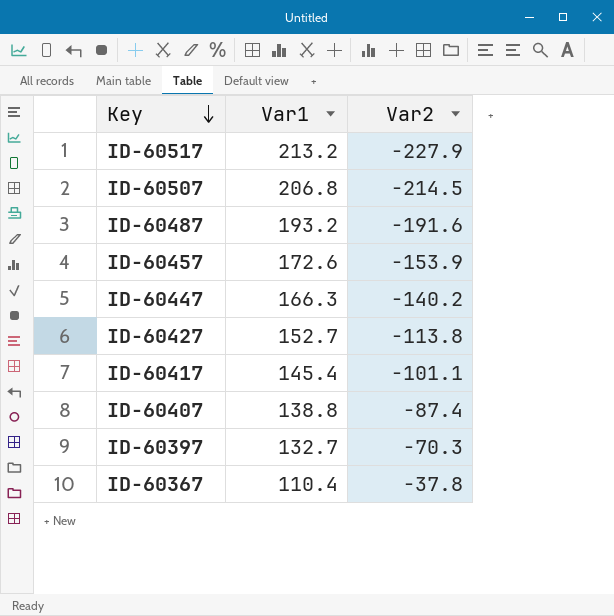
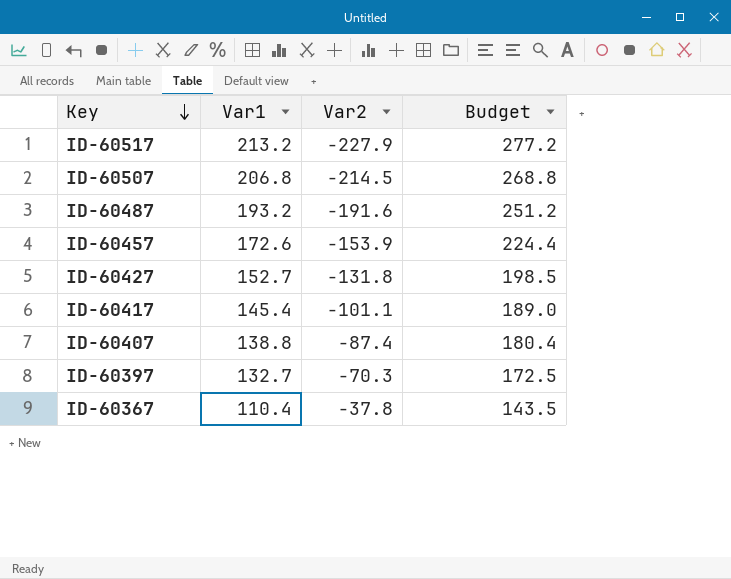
column Budget | formula: none -> [Var1] * 1.3
row ID-60447: 166.3 | -140.2 -> none
ID-60427 | Var2: -113.8 -> -131.8

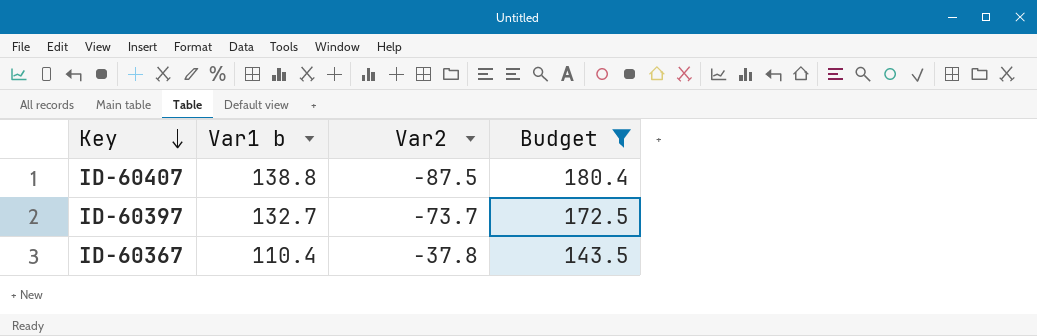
filter: none -> Budget <= 180.4
column name: Var1 -> Var1 b
ID-60407 | Var2: -87.4 -> -87.5
ID-60397 | Var2: -70.3 -> -73.7

